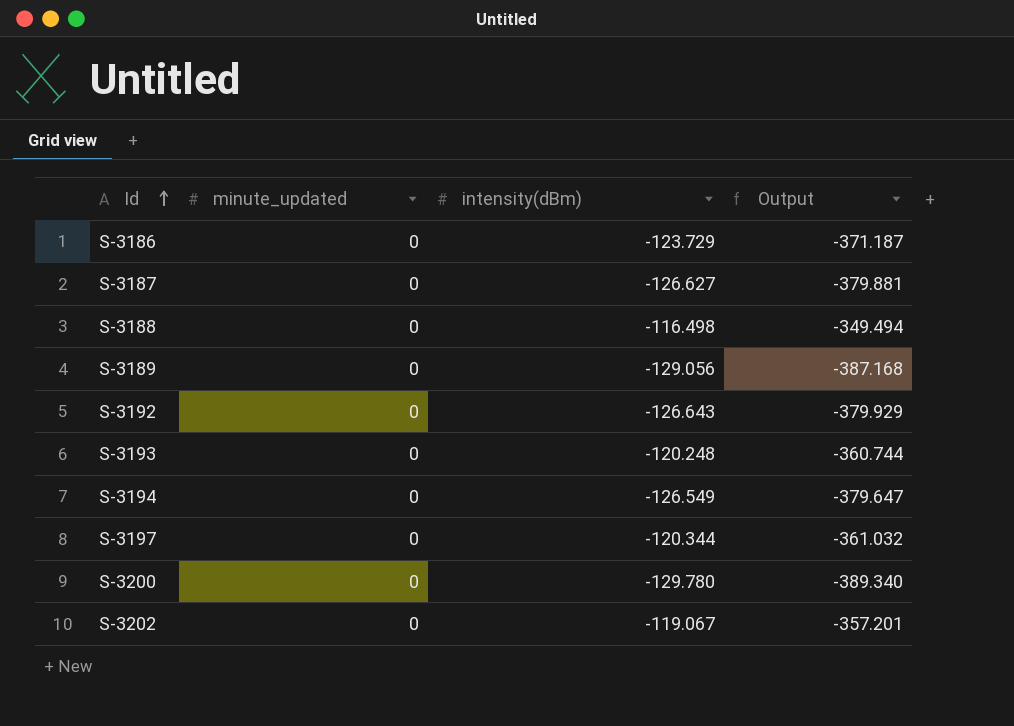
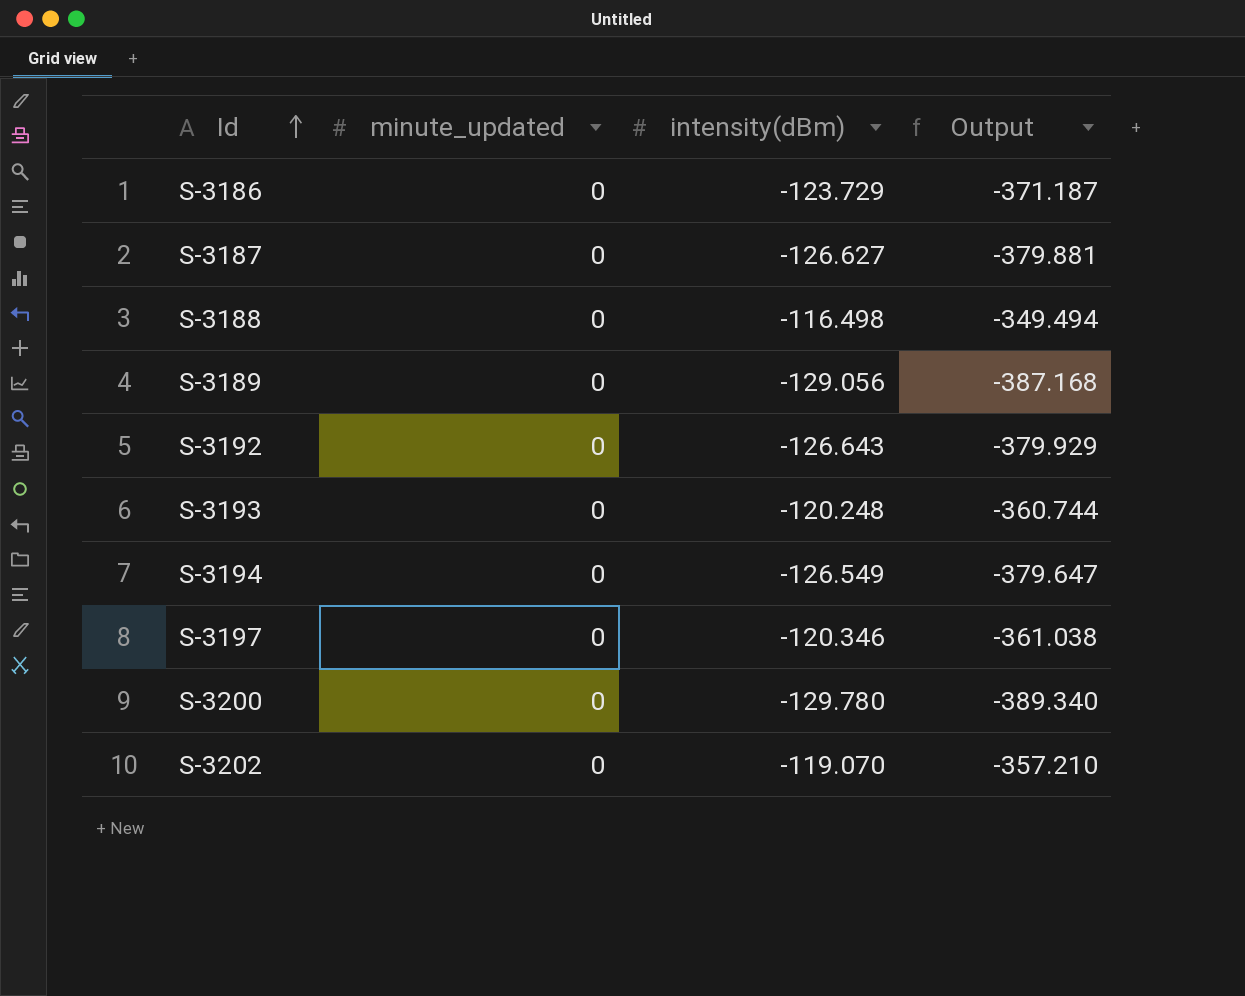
S-3197 | intensity(dBm): -120.344 -> -120.346
S-3197 | Output: -361.032 -> -361.038
S-3202 | intensity(dBm): -119.067 -> -119.070
S-3202 | Output: -357.201 -> -357.210

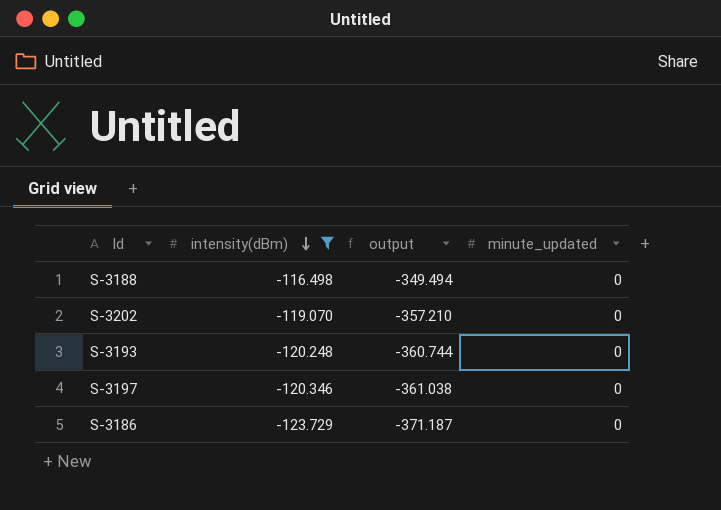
filter: none -> intensity(dBm) >= -123.729
row order: Id ascending -> intensity(dBm) descending
column name: Output -> output
column minute_updated | position: 2 -> 4

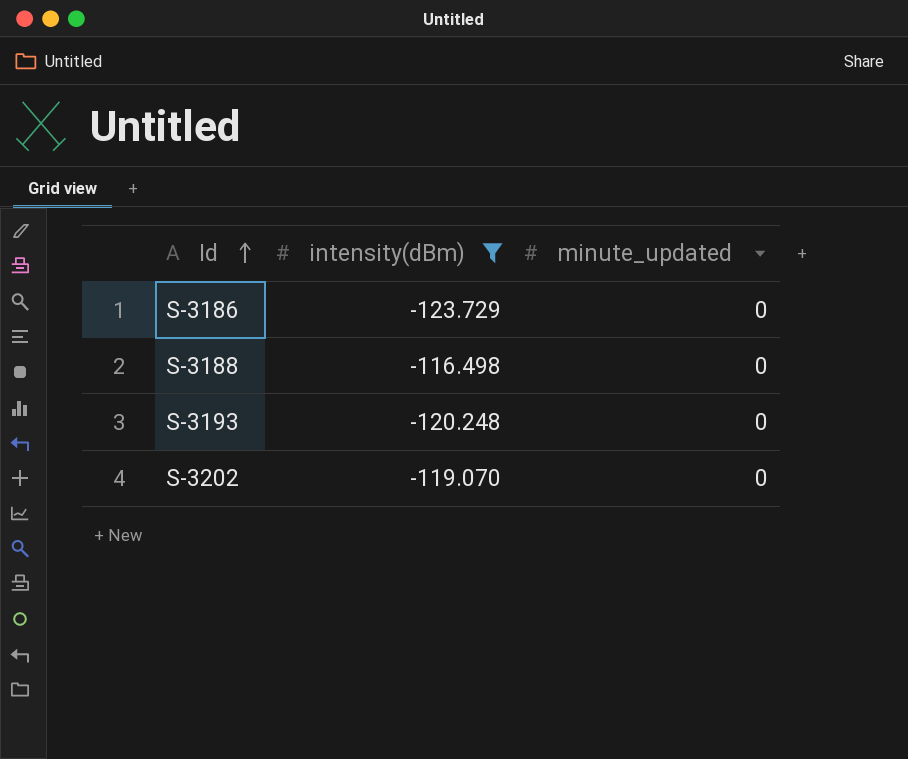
row order: intensity(dBm) descending -> Id ascending
column output | formula: [intensity(dBm)] * 3 -> none
row S-3197: -120.346 | -361.038 | 0 -> none

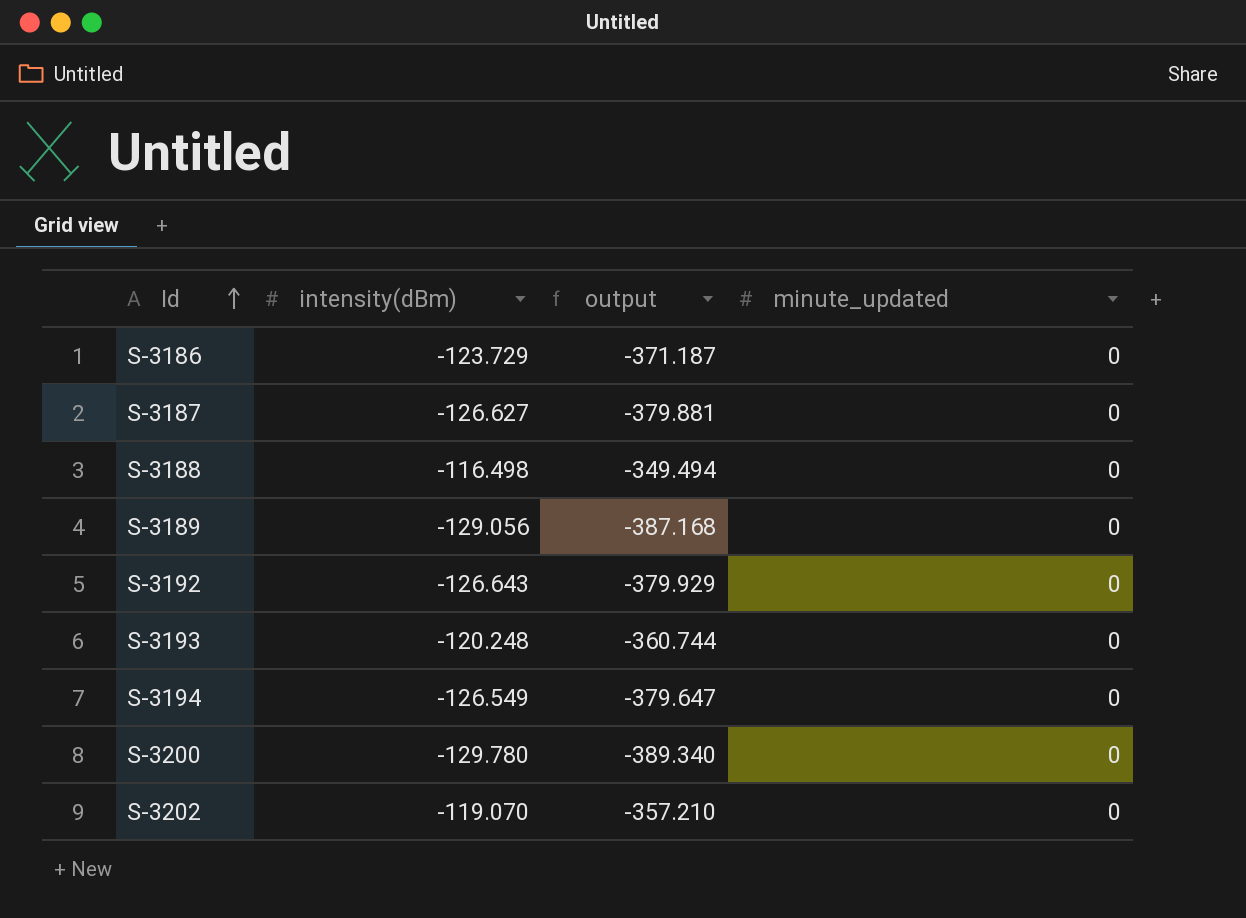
filter: intensity(dBm) >= -123.729 -> none
column output | formula: none -> [intensity(dBm)] * 3

